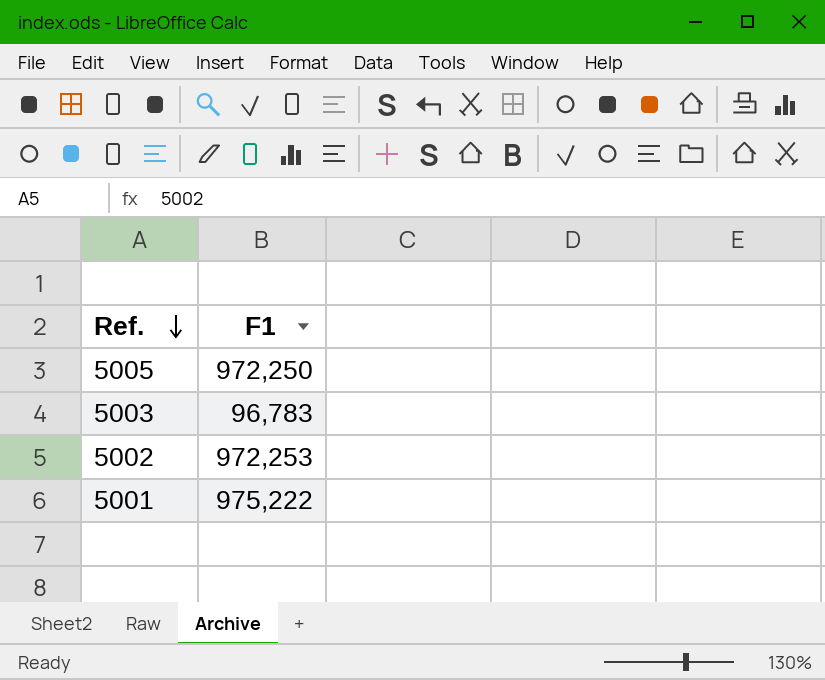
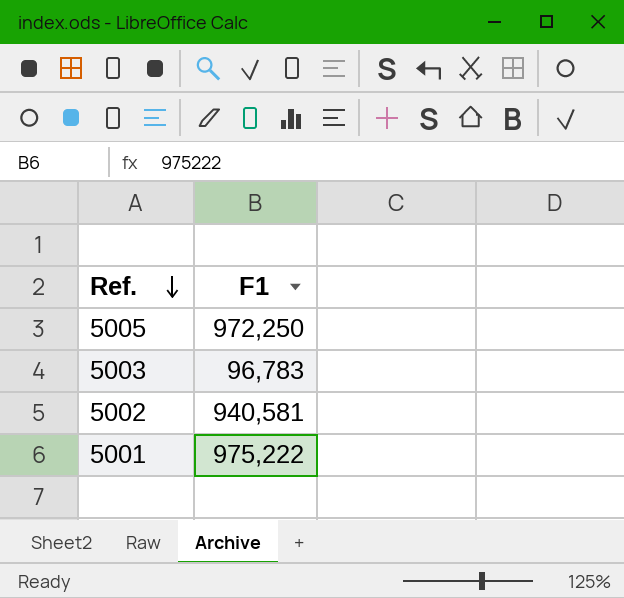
5002 | F1: 972,253 -> 940,581

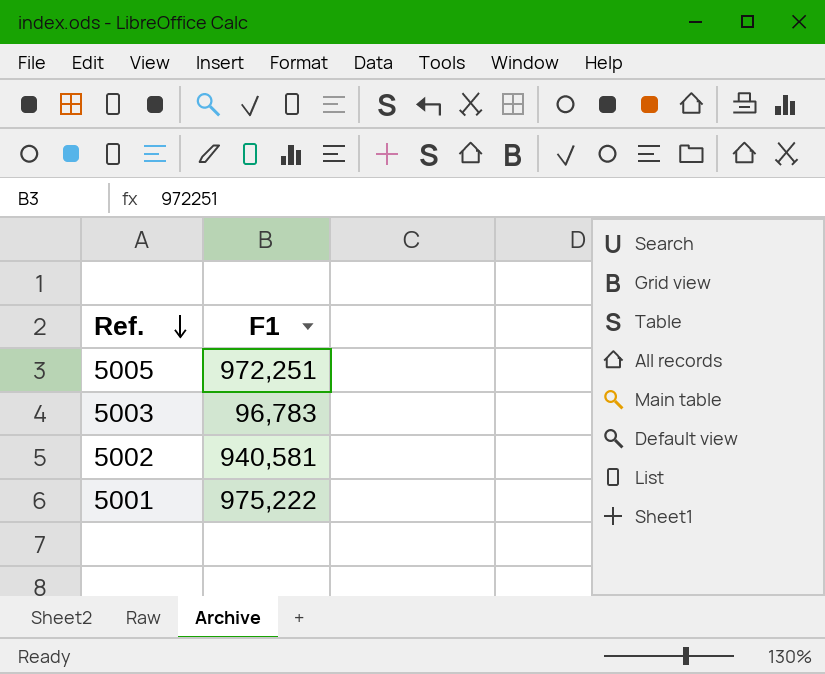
5005 | F1: 972,250 -> 972,251

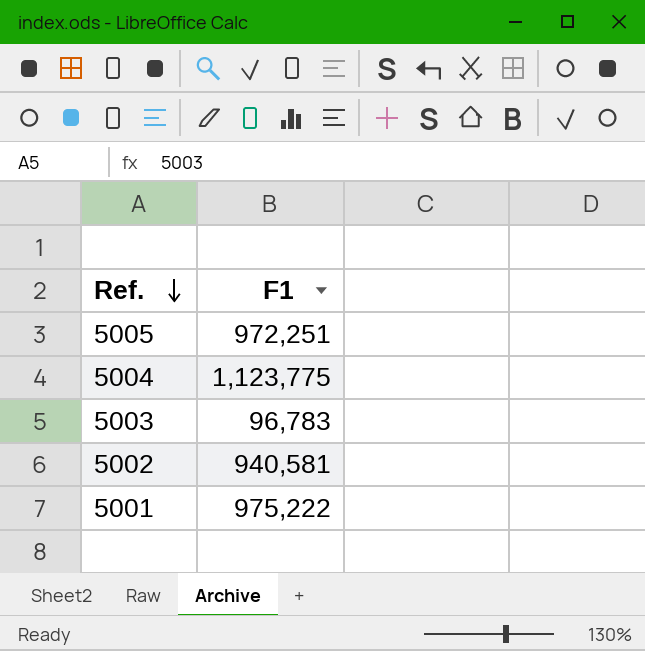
row 5004: none -> 1,123,775

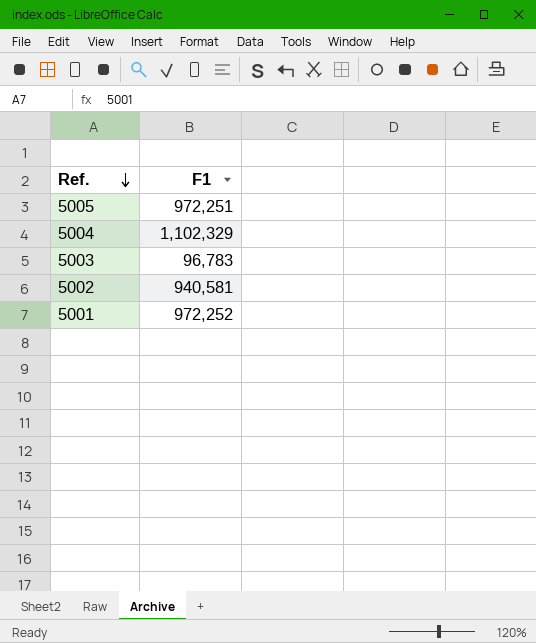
5004 | F1: 1,123,775 -> 1,102,329
5001 | F1: 975,222 -> 972,252

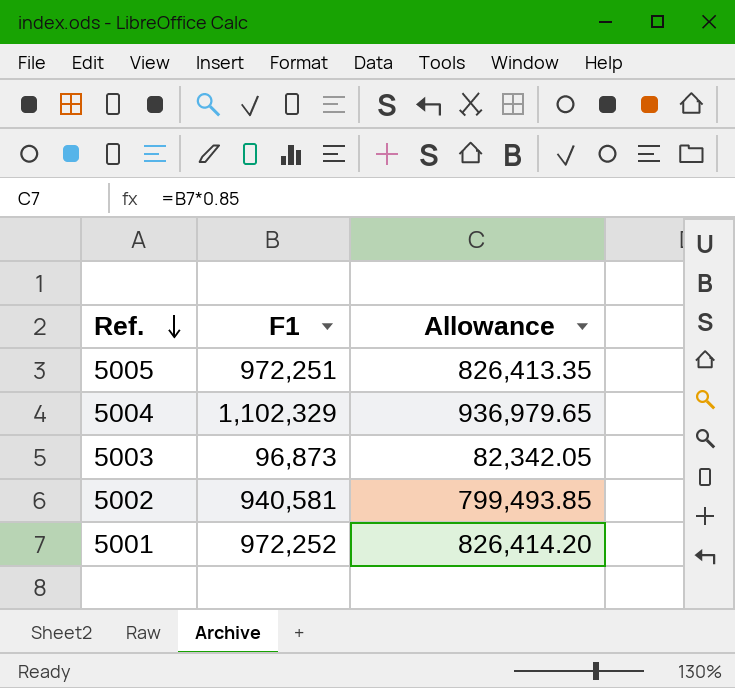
column Allowance | formula: none -> [F1] * 0.85
5003 | F1: 96,783 -> 96,873

